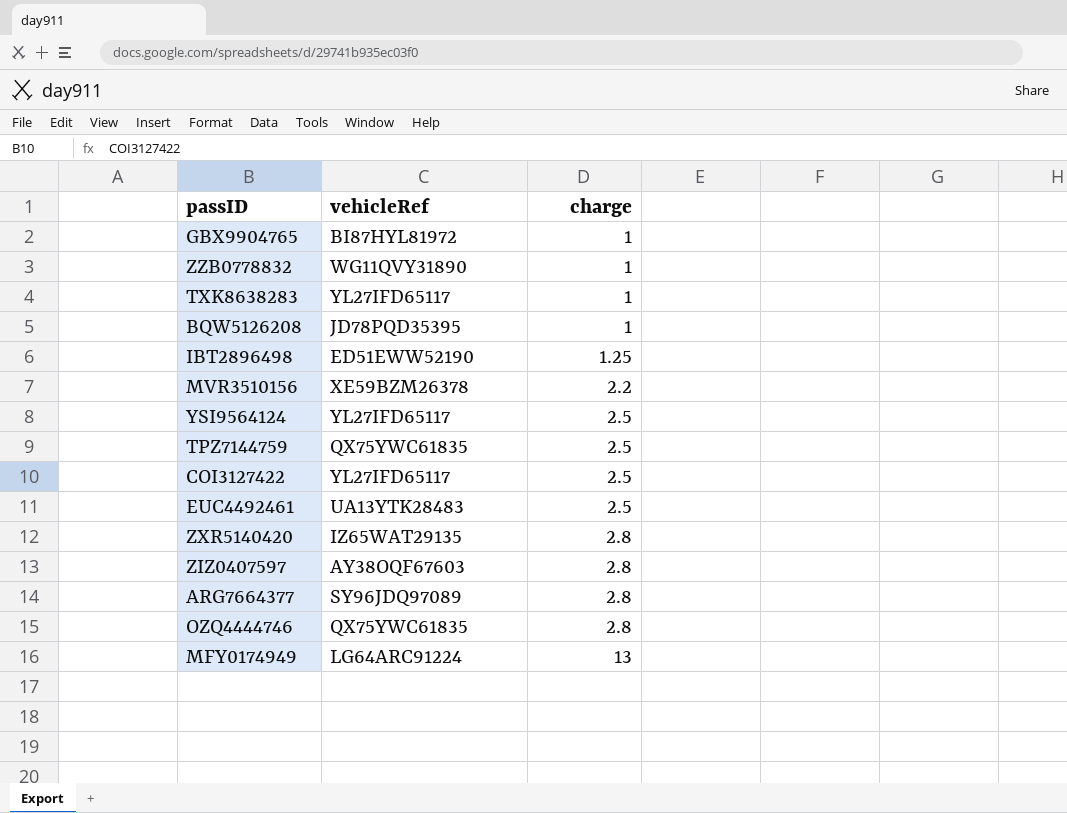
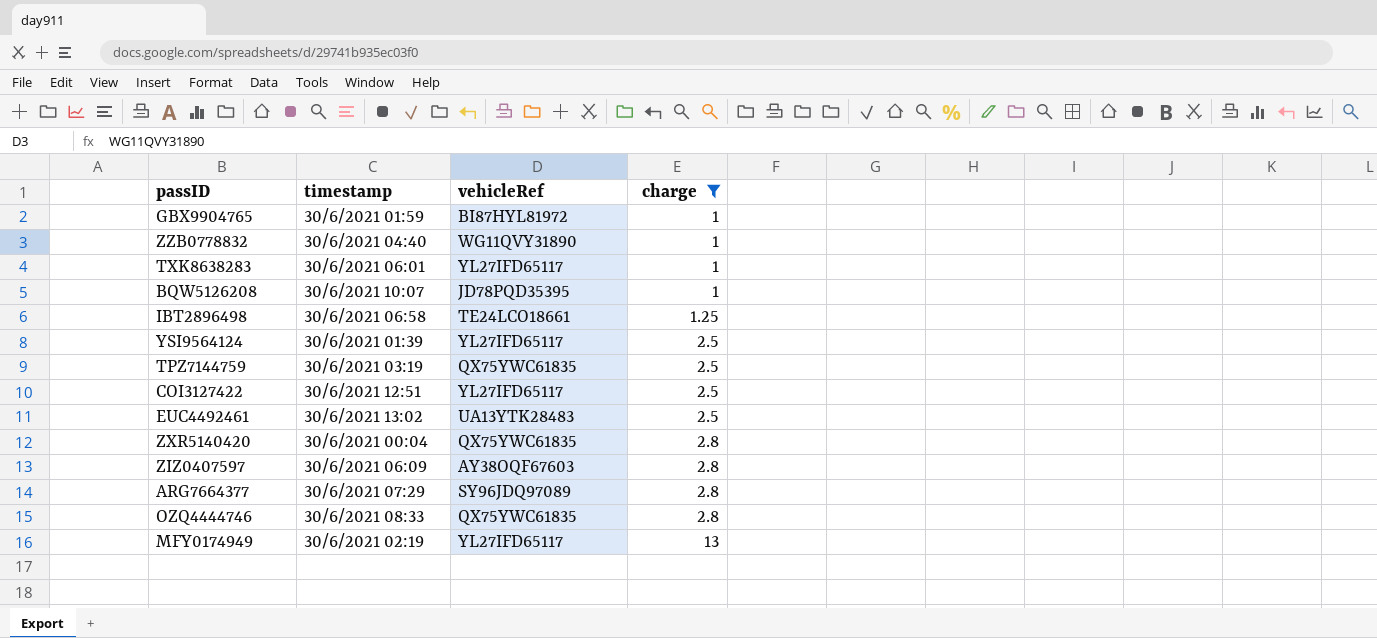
filter: none -> charge != 2.2
column timestamp | position: none -> 2
IBT2896498 | vehicleRef: ED51EWW52190 -> TE24LCO18661
ZXR5140420 | vehicleRef: IZ65WAT29135 -> QX75YWC61835
MFY0174949 | vehicleRef: LG64ARC91224 -> YL27IFD65117

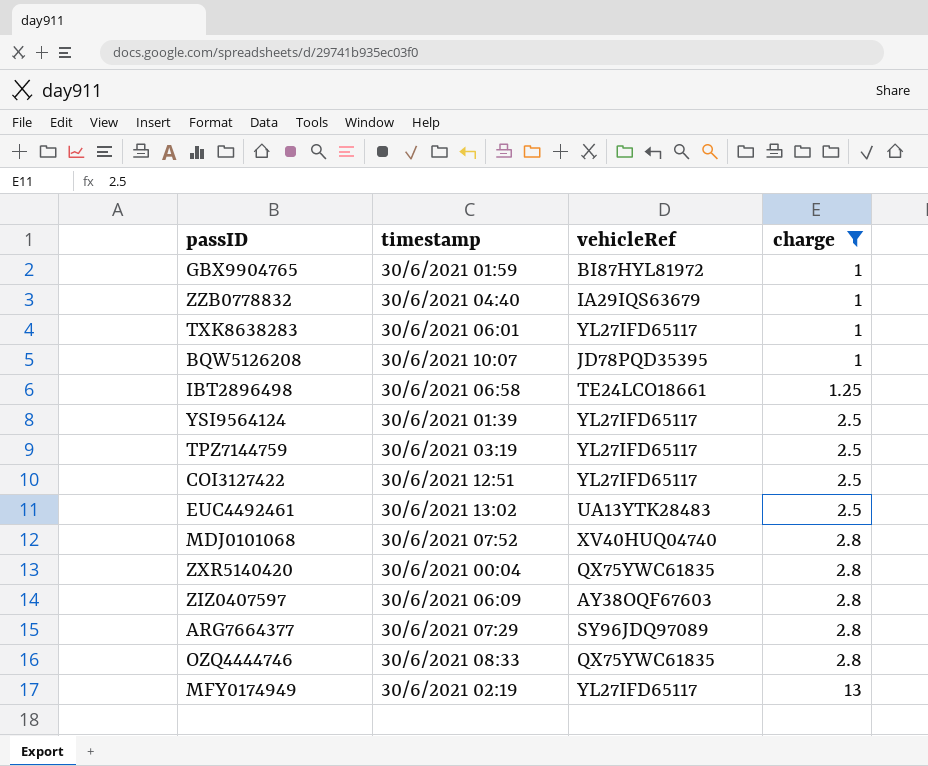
ZZB0778832 | vehicleRef: WG11QVY31890 -> IA29IQS63679
TPZ7144759 | vehicleRef: QX75YWC61835 -> YL27IFD65117
row MDJ0101068: none -> 30/6/2021 07:52 | XV40HUQ04740 | 2.8

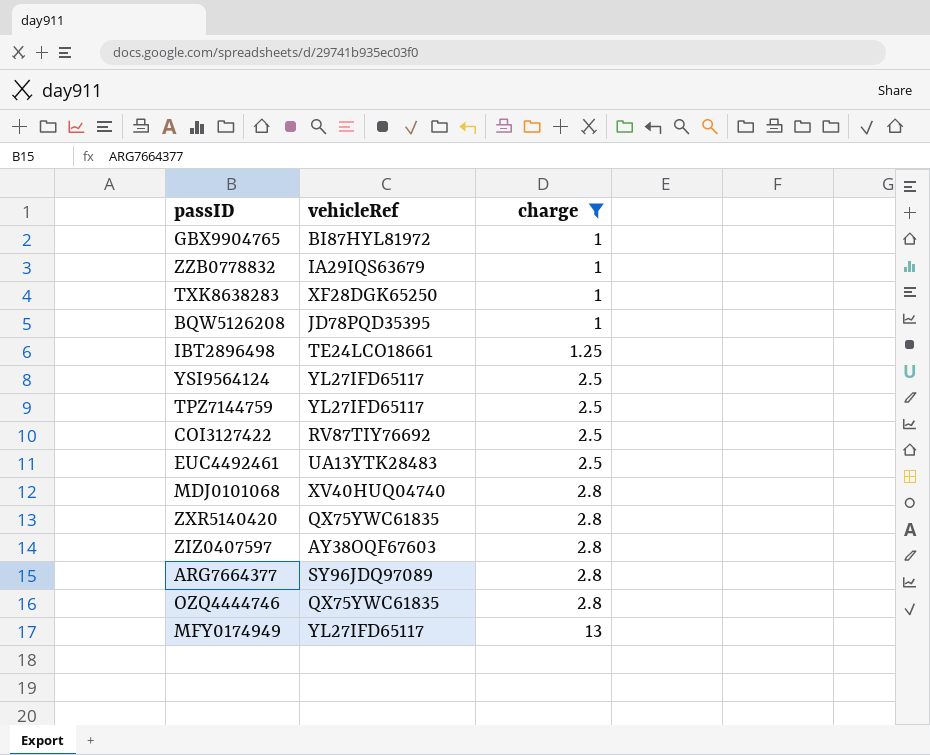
column timestamp | position: 2 -> none
TXK8638283 | vehicleRef: YL27IFD65117 -> XF28DGK65250
COI3127422 | vehicleRef: YL27IFD65117 -> RV87TIY76692

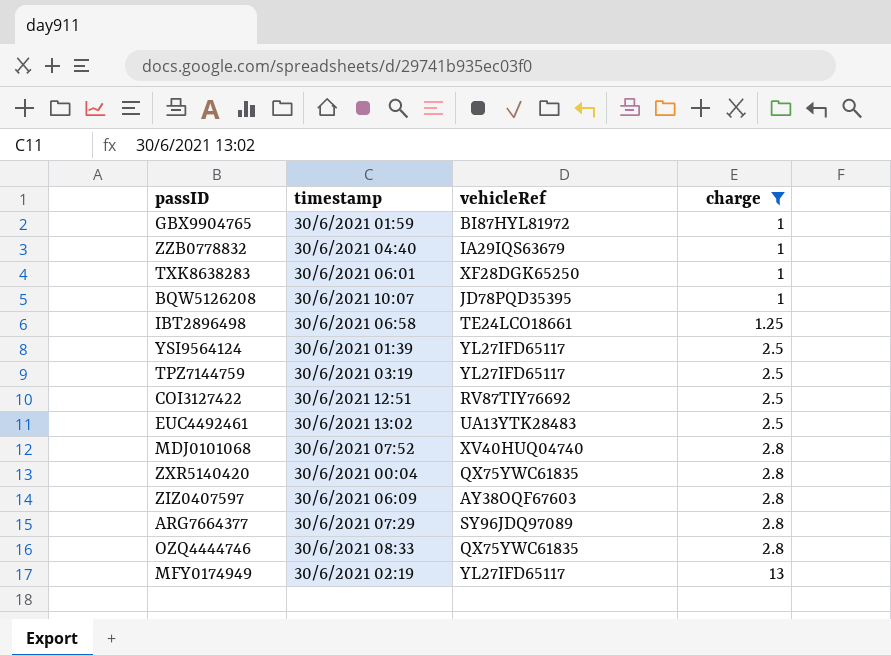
column timestamp | position: none -> 2

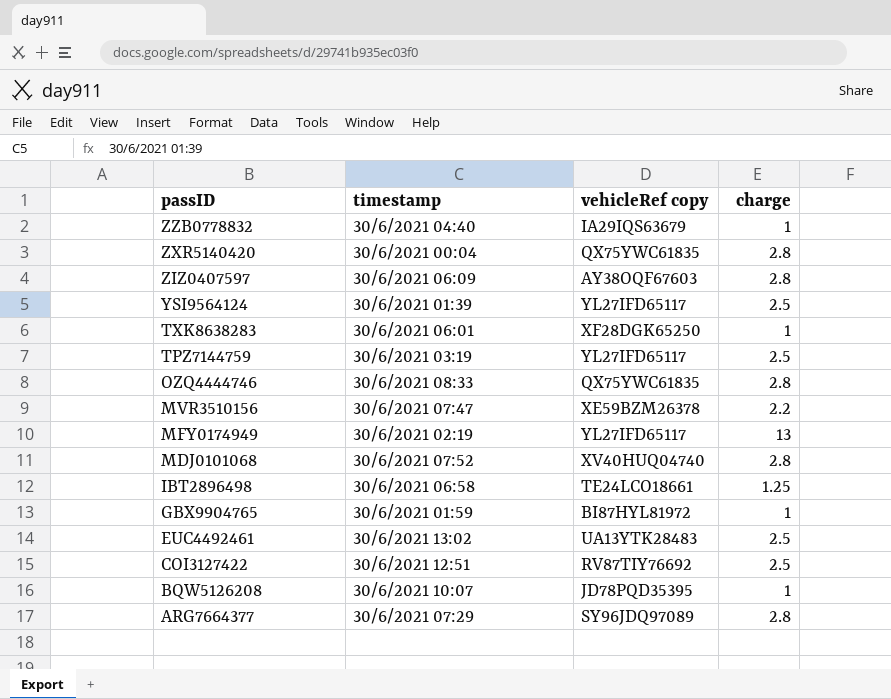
filter: charge != 2.2 -> none
row order: charge ascending -> passID descending
column name: vehicleRef -> vehicleRef copy

